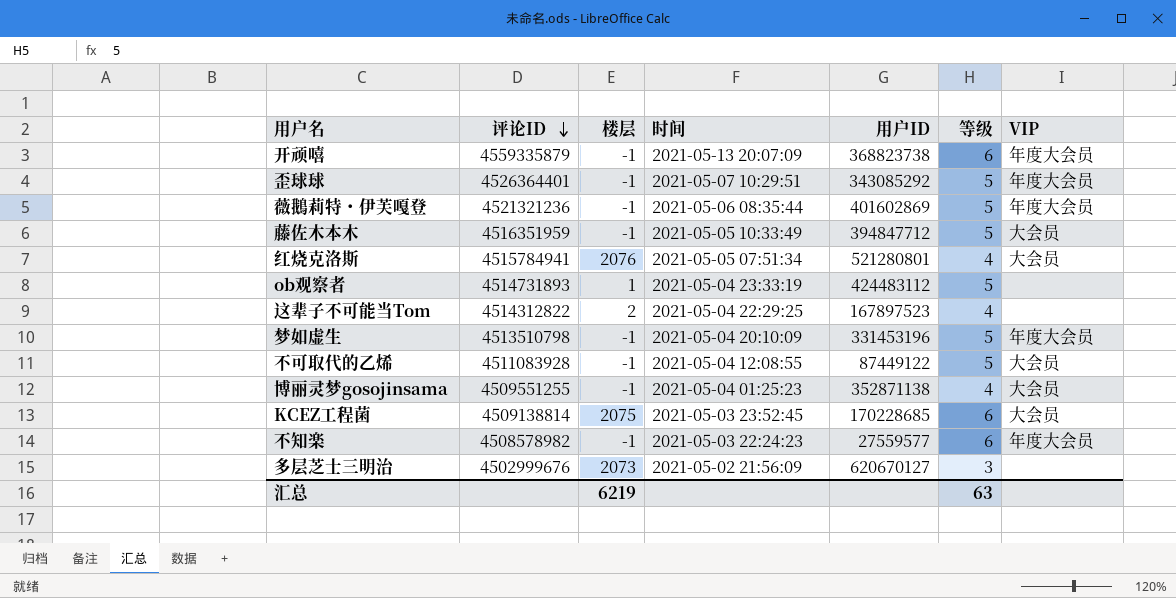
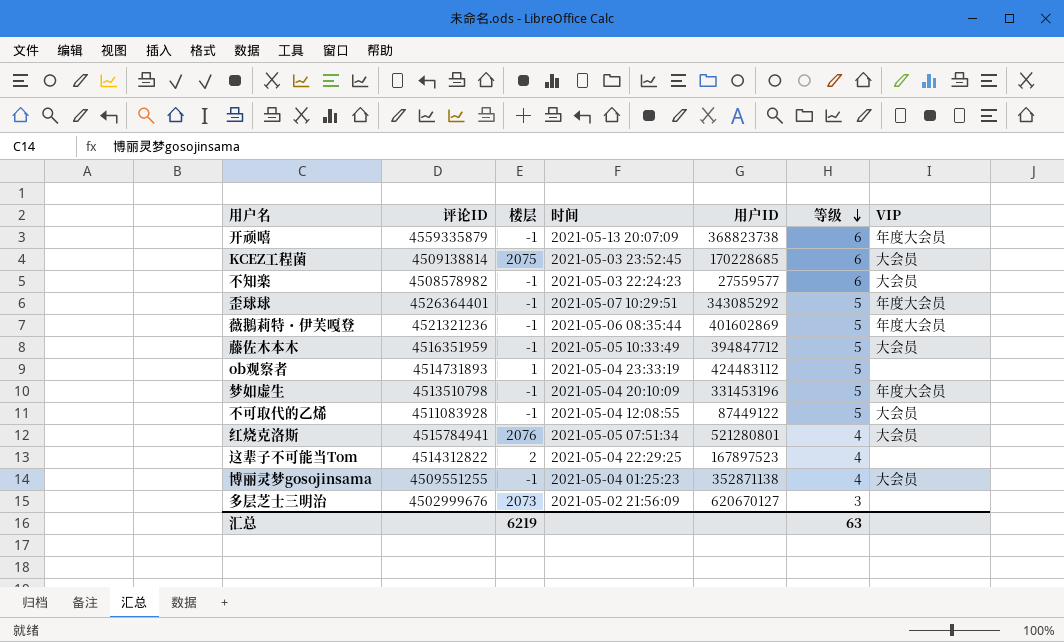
row order: 评论ID descending -> 等级 descending
不知楽 | VIP: 年度大会员 -> 大会员

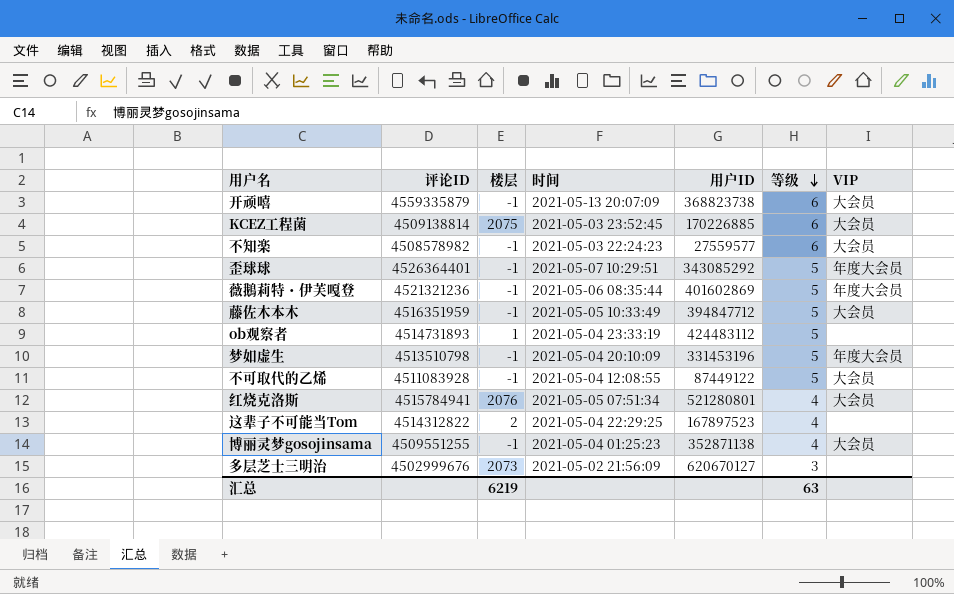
开顽嘻 | VIP: 年度大会员 -> 大会员
KCEZ工程菌 | 用户ID: 170228685 -> 170226885

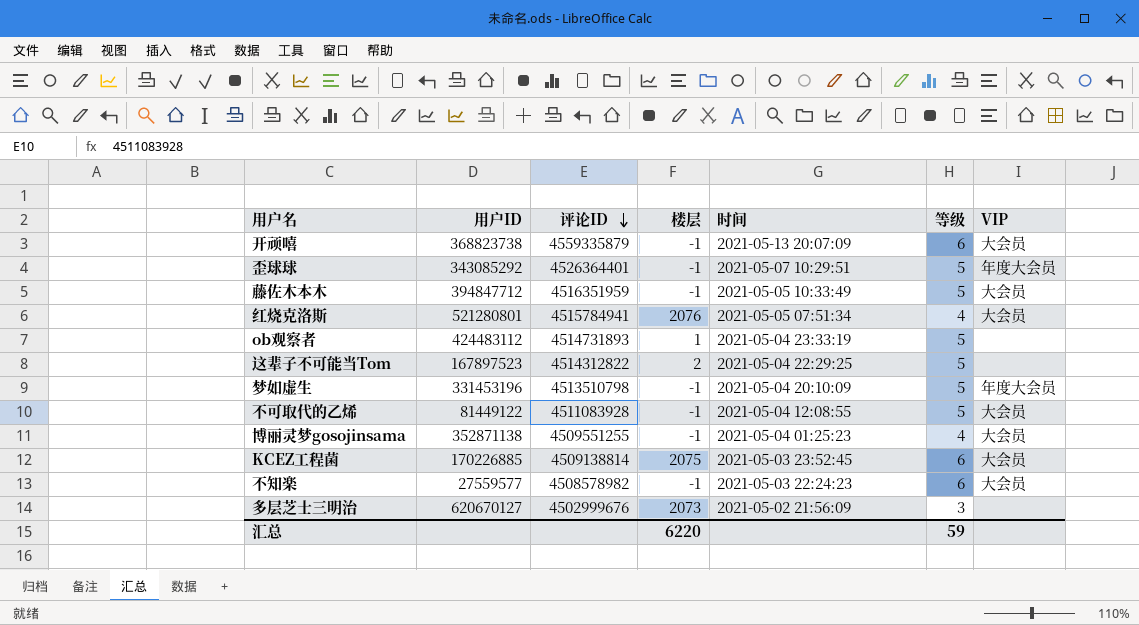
row order: 等级 descending -> 评论ID descending
column 用户ID | position: 5 -> 2
row 薇鵝莉特・伊芙嘎登: 4521321236 | -1 | 2021-05-06 08:35:44 | 401602869 | 5 | 年度大会员 -> none
这辈子不可能当Tom | 等级: 4 -> 5
不可取代的乙烯 | 用户ID: 87449122 -> 81449122
汇总 | 楼层: 6219 -> 6220
汇总 | 等级: 63 -> 59

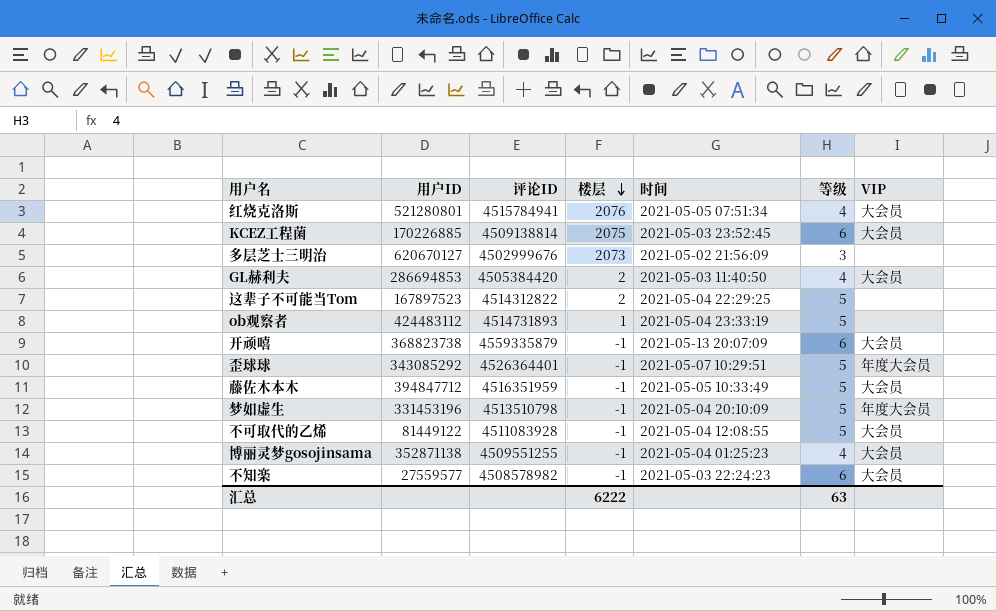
row order: 评论ID descending -> 楼层 descending
row GL赫利夫: none -> 286694853 | 4505384420 | 2 | 2021-05-03 11:40:50 | 4 | 大会员
汇总 | 楼层: 6220 -> 6222
汇总 | 等级: 59 -> 63

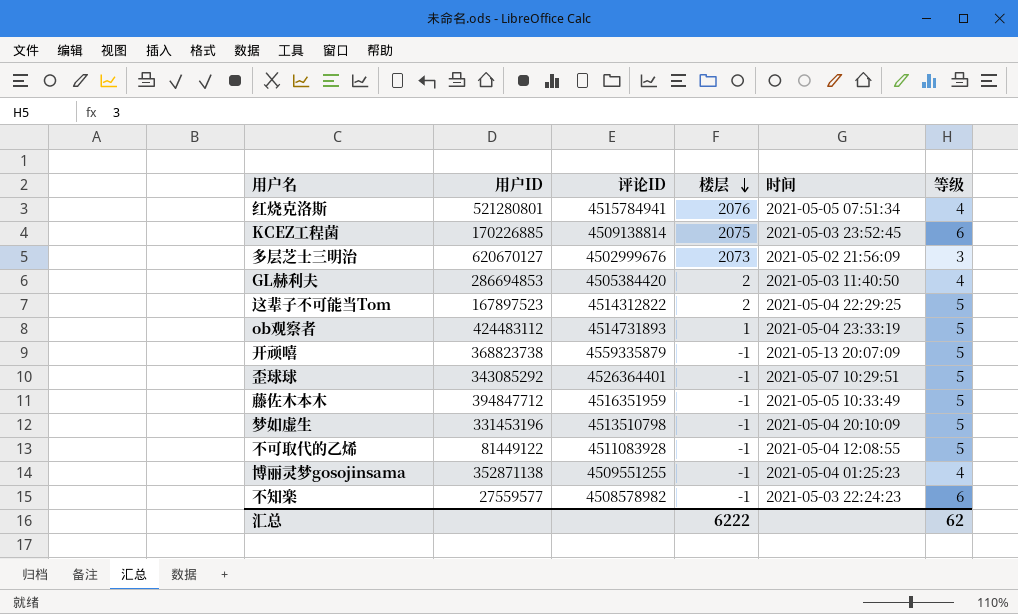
column VIP | position: 7 -> none
开顽嘻 | 等级: 6 -> 5
汇总 | 等级: 63 -> 62

